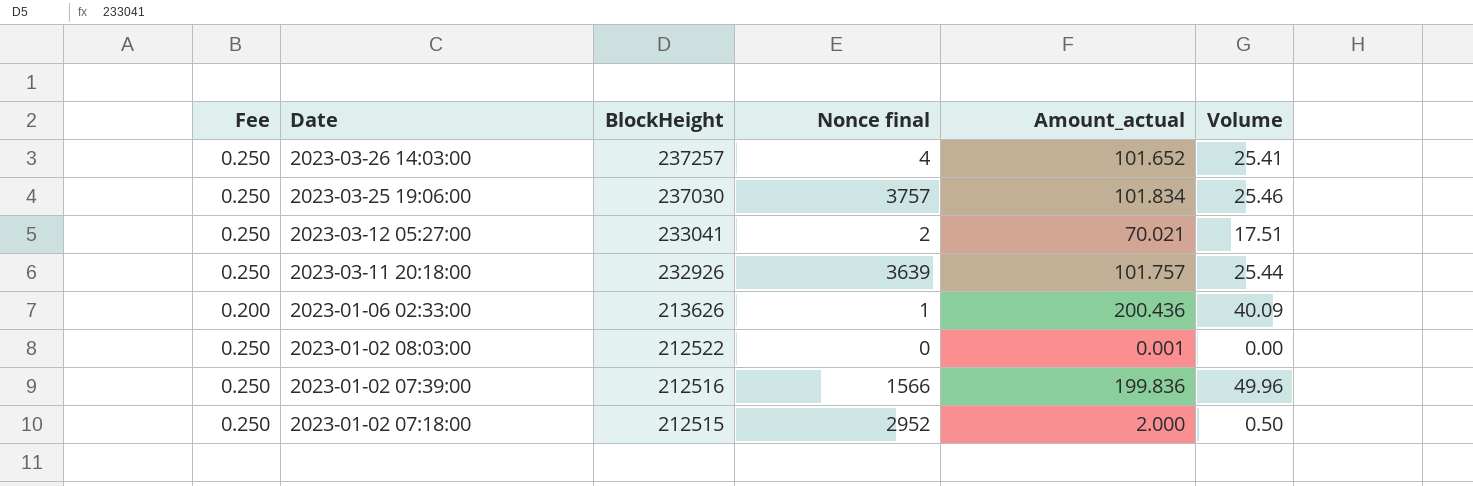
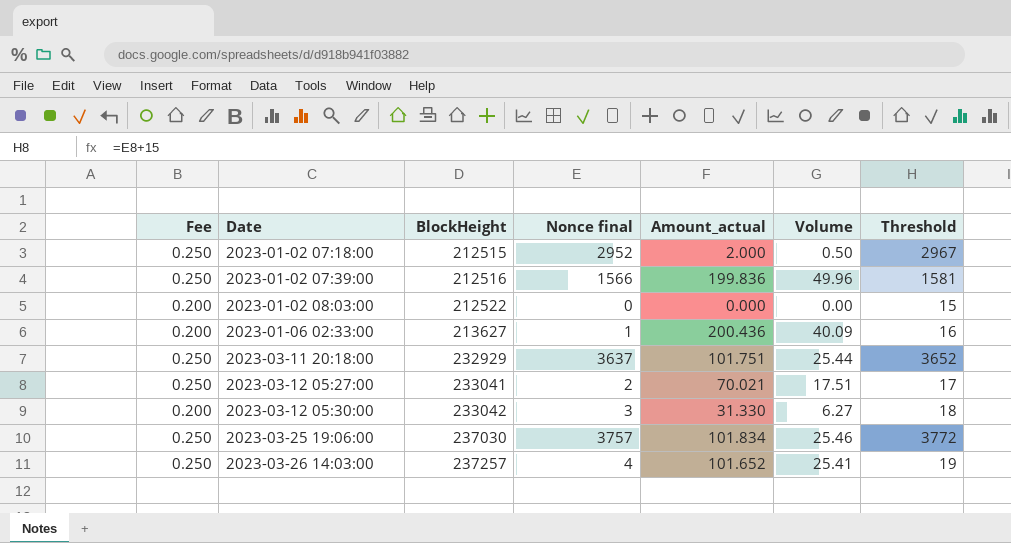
row order: Date descending -> Date ascending
column Threshold | formula: none -> [Nonce final] + 15
2023-01-02 08:03:00 | Fee: 0.250 -> 0.200
2023-01-02 08:03:00 | Amount_actual: 0.001 -> 0.000
2023-01-06 02:33:00 | BlockHeight: 213626 -> 213627
2023-03-11 20:18:00 | BlockHeight: 232926 -> 232929
2023-03-11 20:18:00 | Nonce final: 3639 -> 3637
2023-03-11 20:18:00 | Amount_actual: 101.757 -> 101.751
row 2023-03-12 05:30:00: none -> 0.200 | 233042 | 3 | 31.330 | 6.27 | 18

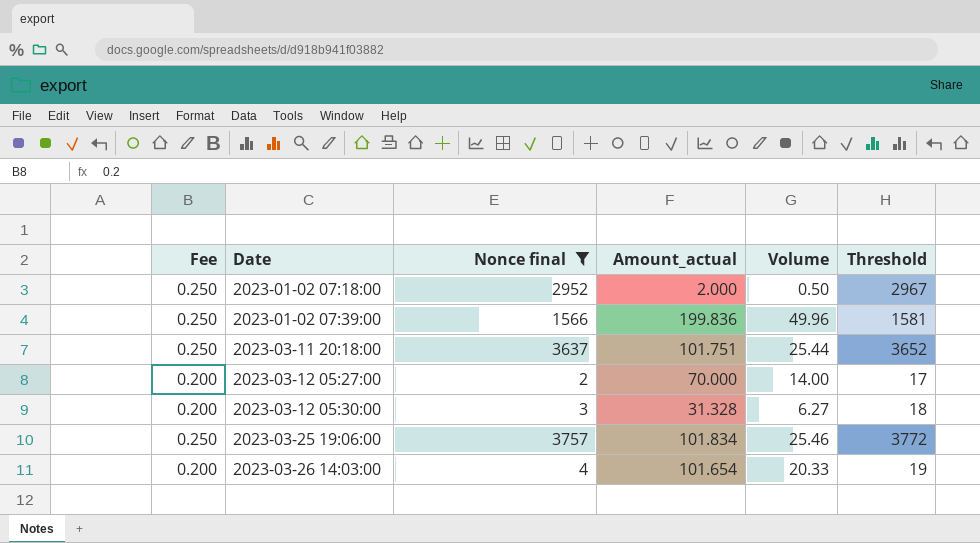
filter: none -> Nonce final >= 2
column BlockHeight | position: 3 -> none
2023-03-12 05:27:00 | Fee: 0.250 -> 0.200
2023-03-12 05:27:00 | Amount_actual: 70.021 -> 70.000
2023-03-12 05:27:00 | Volume: 17.51 -> 14.00
2023-03-12 05:30:00 | Amount_actual: 31.330 -> 31.328
2023-03-26 14:03:00 | Fee: 0.250 -> 0.200
2023-03-26 14:03:00 | Amount_actual: 101.652 -> 101.654
2023-03-26 14:03:00 | Volume: 25.41 -> 20.33

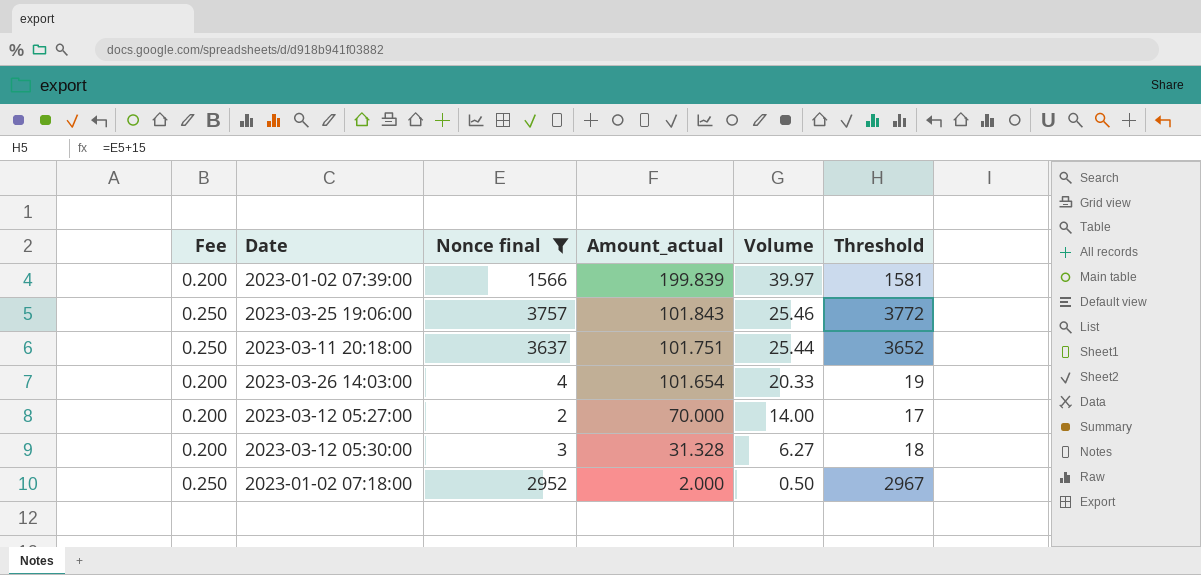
row order: Date ascending -> Amount_actual descending
2023-01-02 07:39:00 | Fee: 0.250 -> 0.200
2023-01-02 07:39:00 | Amount_actual: 199.836 -> 199.839
2023-01-02 07:39:00 | Volume: 49.96 -> 39.97
2023-03-25 19:06:00 | Amount_actual: 101.834 -> 101.843

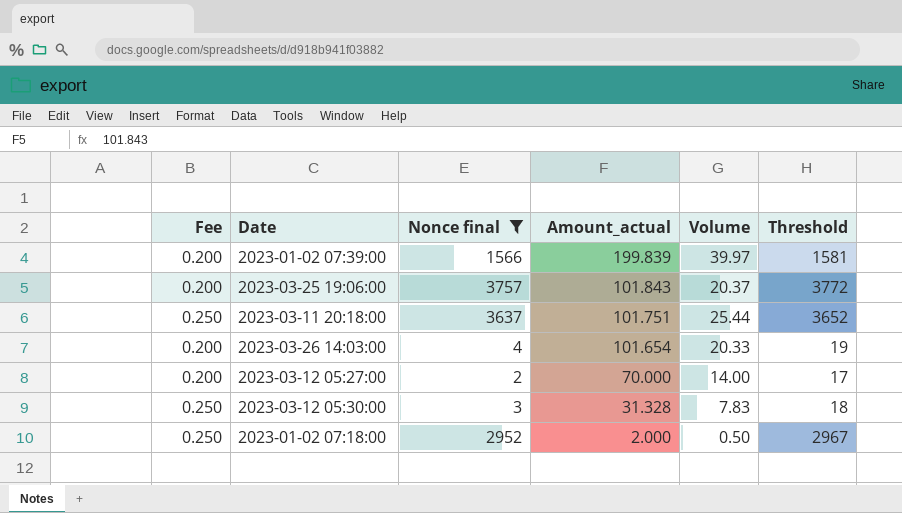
2023-03-25 19:06:00 | Fee: 0.250 -> 0.200
2023-03-25 19:06:00 | Volume: 25.46 -> 20.37
2023-03-12 05:30:00 | Fee: 0.200 -> 0.250
2023-03-12 05:30:00 | Volume: 6.27 -> 7.83

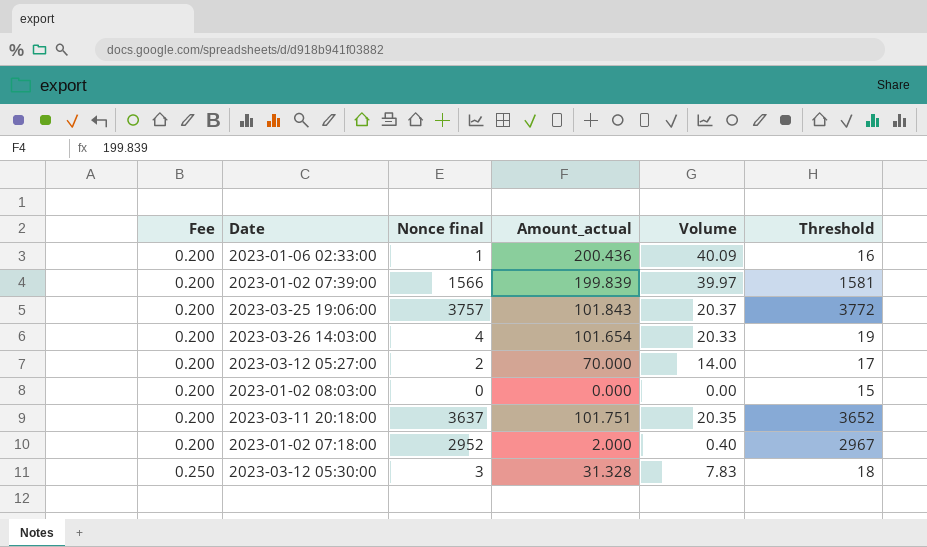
filter: Nonce final >= 2 -> none
row order: Amount_actual descending -> Fee ascending
2023-03-11 20:18:00 | Fee: 0.250 -> 0.200
2023-03-11 20:18:00 | Volume: 25.44 -> 20.35
2023-01-02 07:18:00 | Fee: 0.250 -> 0.200
2023-01-02 07:18:00 | Volume: 0.50 -> 0.40

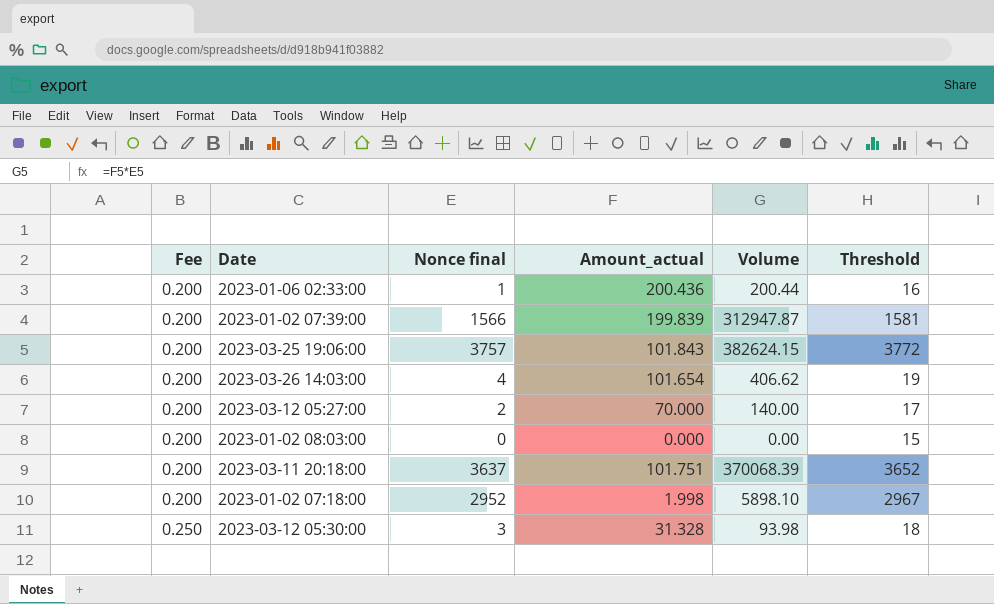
column Volume | formula: [Fee] * [Amount_actual] -> [Nonce final] * [Amount_actual]
2023-01-02 07:18:00 | Amount_actual: 2.000 -> 1.998

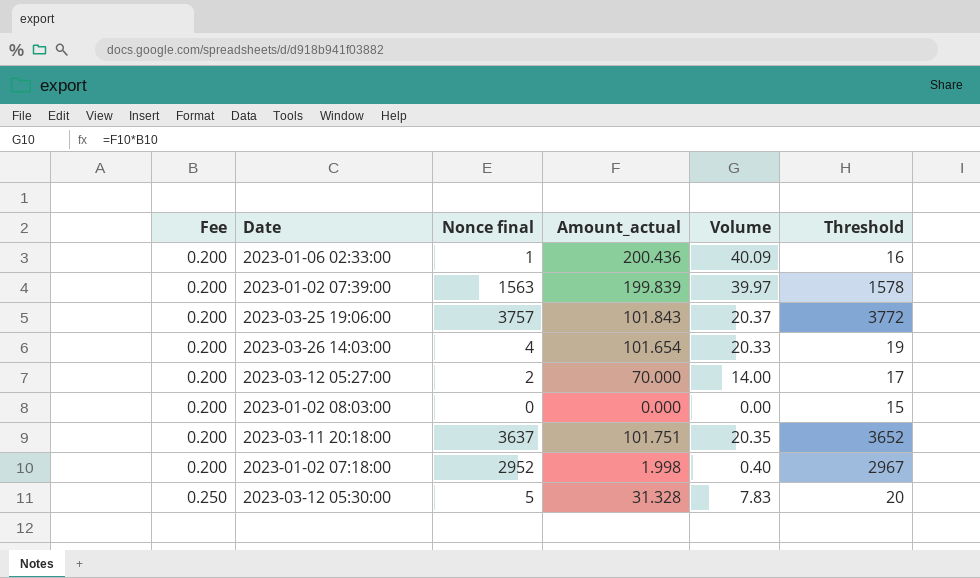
column Volume | formula: [Nonce final] * [Amount_actual] -> [Fee] * [Amount_actual]
2023-01-02 07:39:00 | Nonce final: 1566 -> 1563
2023-01-02 07:39:00 | Threshold: 1581 -> 1578
2023-03-12 05:30:00 | Nonce final: 3 -> 5
2023-03-12 05:30:00 | Threshold: 18 -> 20

